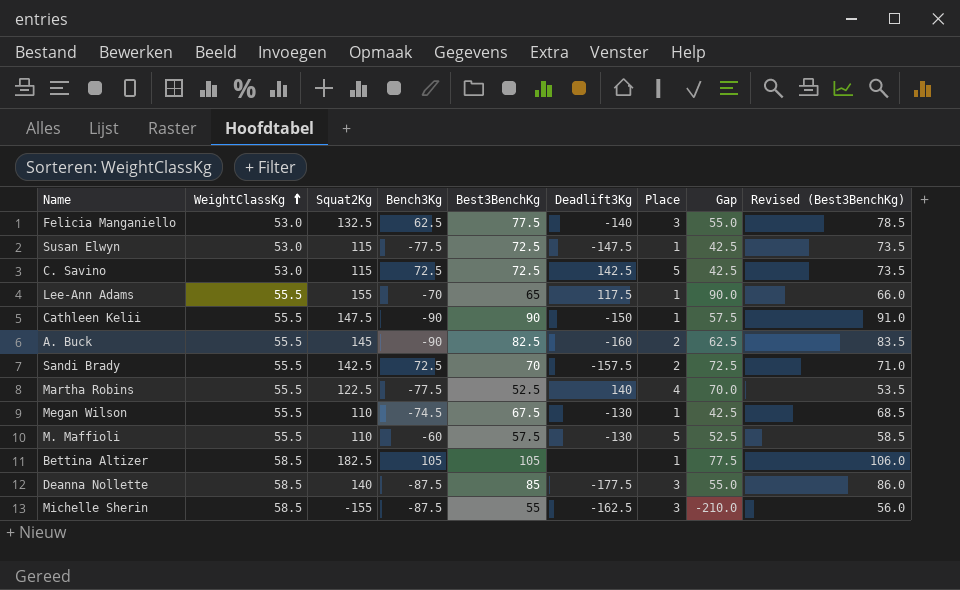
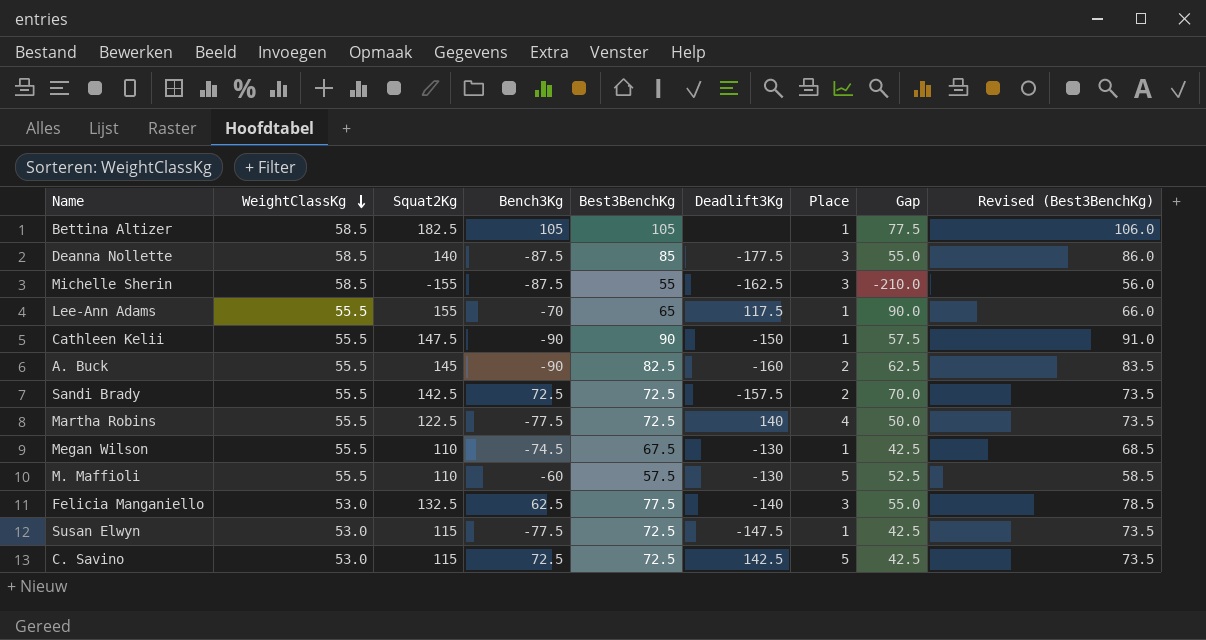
row order: WeightClassKg ascending -> WeightClassKg descending
Sandi Brady | Best3BenchKg: 70 -> 72.5
Sandi Brady | Gap: 72.5 -> 70.0
Sandi Brady | Revised (Best3BenchKg): 71.0 -> 73.5
Martha Robins | Best3BenchKg: 52.5 -> 72.5
Martha Robins | Gap: 70.0 -> 50.0
Martha Robins | Revised (Best3BenchKg): 53.5 -> 73.5

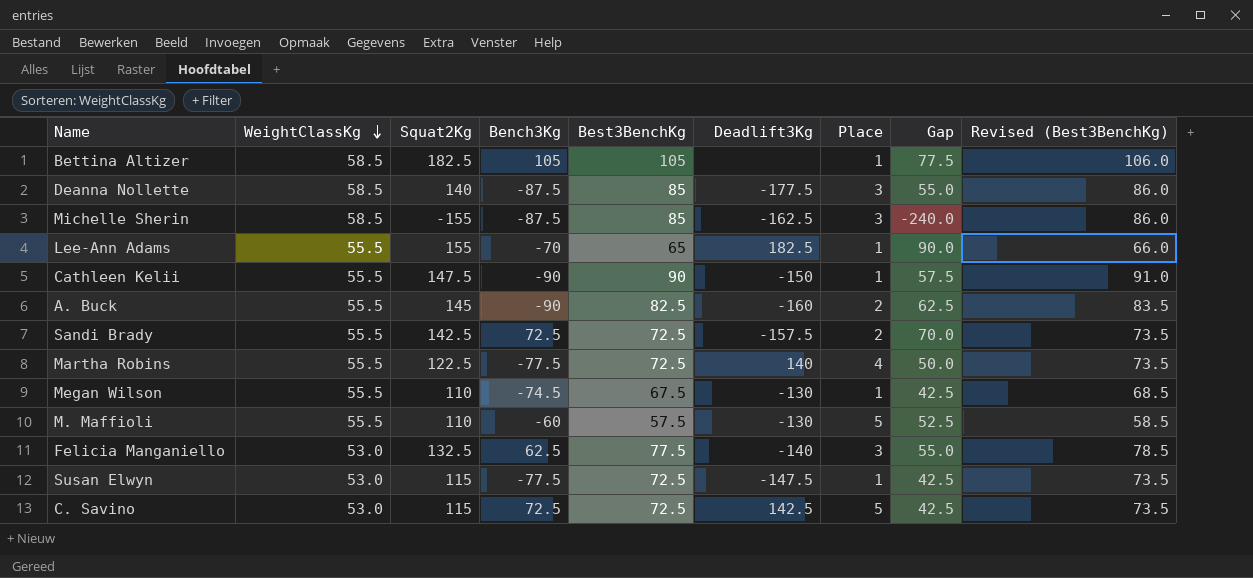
Michelle Sherin | Best3BenchKg: 55 -> 85
Michelle Sherin | Gap: -210.0 -> -240.0
Michelle Sherin | Revised (Best3BenchKg): 56.0 -> 86.0
Lee-Ann Adams | Deadlift3Kg: 117.5 -> 182.5

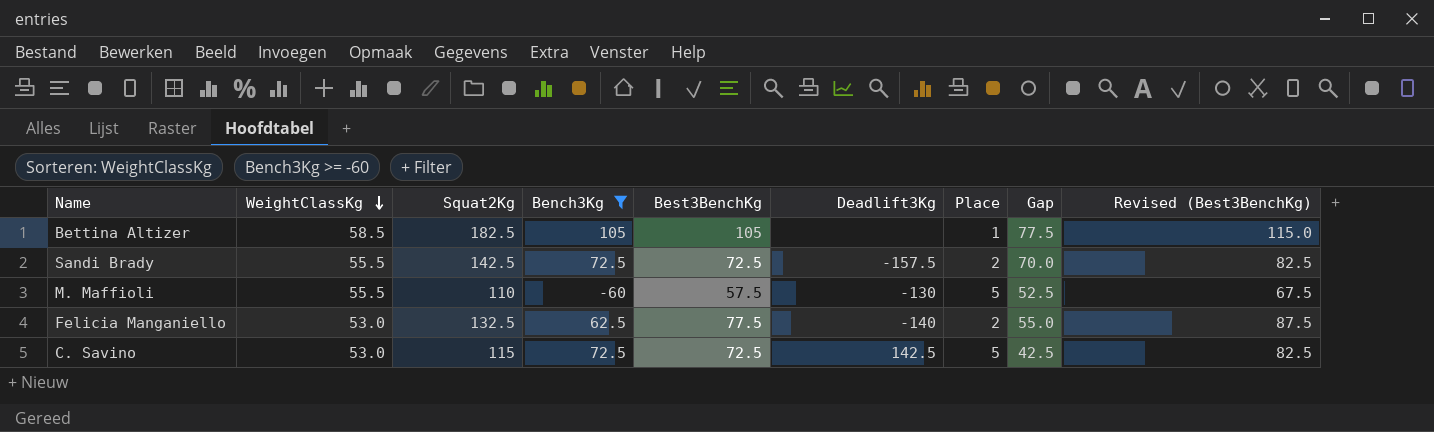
filter: none -> Bench3Kg >= -60
column Revised (Best3BenchKg) | formula: [Best3BenchKg] + 1 -> [Best3BenchKg] + 10
Felicia Manganiello | Place: 3 -> 2

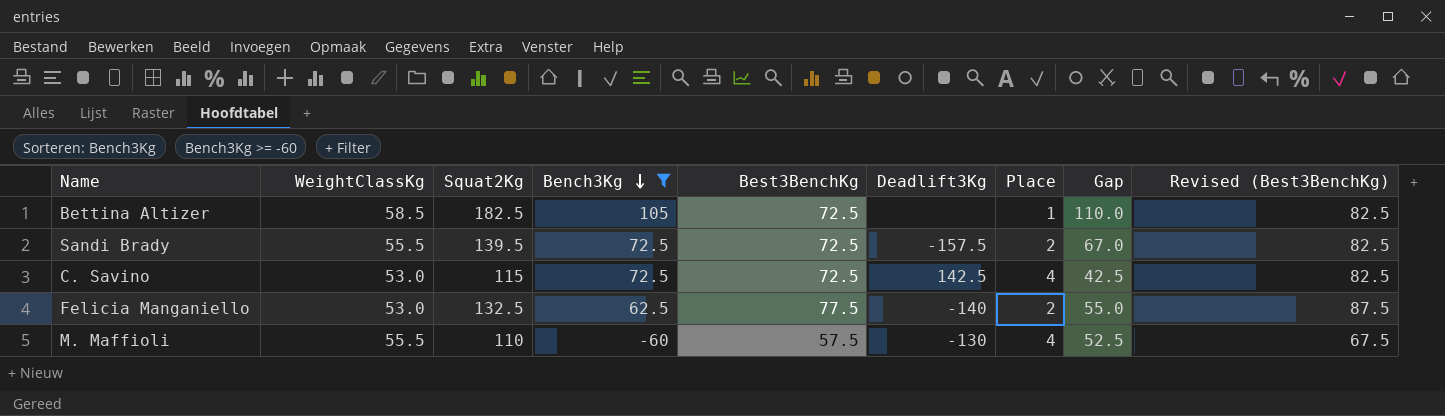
row order: WeightClassKg descending -> Bench3Kg descending
Bettina Altizer | Best3BenchKg: 105 -> 72.5
Bettina Altizer | Gap: 77.5 -> 110.0
Bettina Altizer | Revised (Best3BenchKg): 115.0 -> 82.5
Sandi Brady | Squat2Kg: 142.5 -> 139.5
Sandi Brady | Gap: 70.0 -> 67.0
C. Savino | Place: 5 -> 4
M. Maffioli | Place: 5 -> 4

